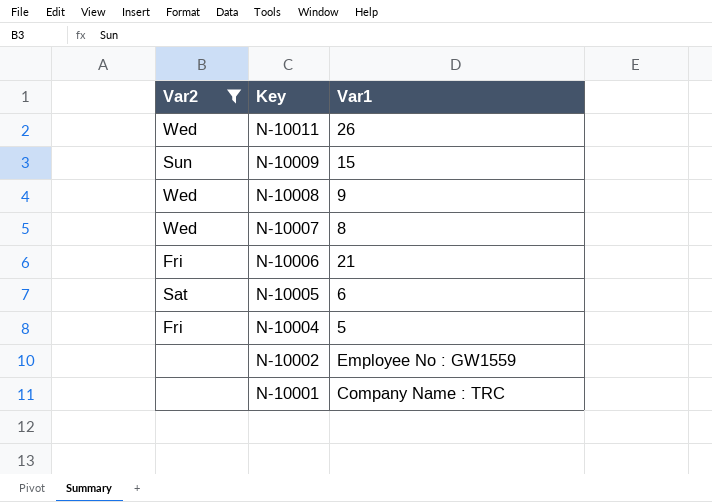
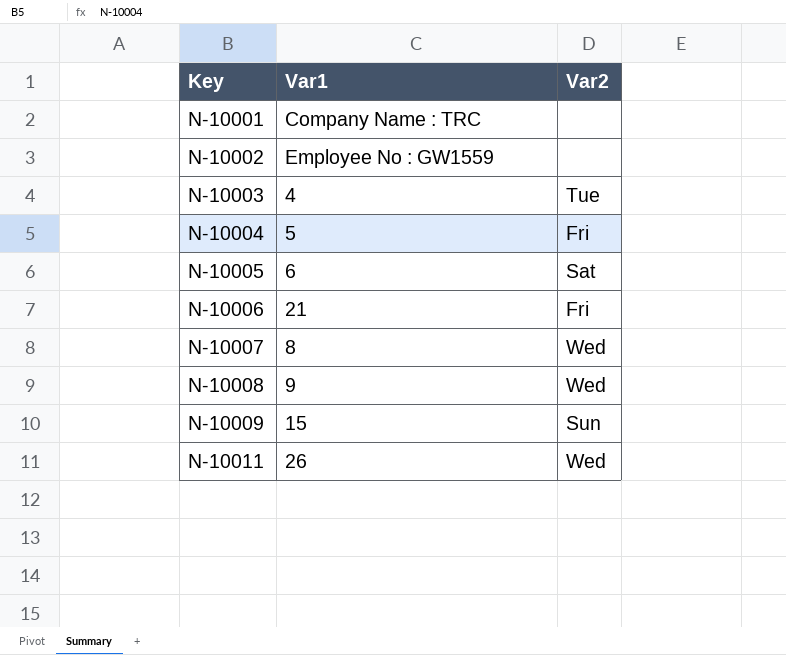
filter: Var2 != Tue -> none
row order: Key descending -> Key ascending
column Var2 | position: 1 -> 3

